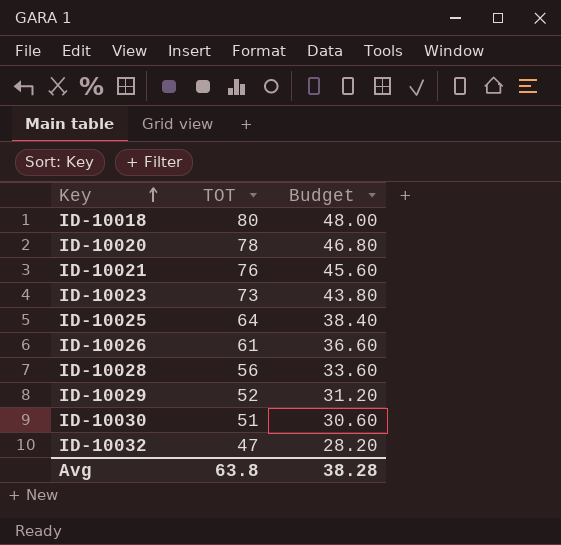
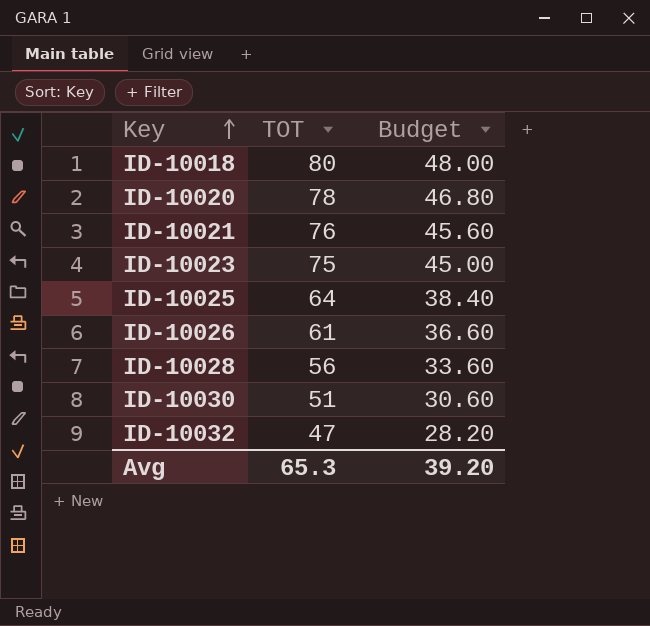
row ID-10029: 52 | 31.20 -> none
ID-10023 | TOT: 73 -> 75
ID-10023 | Budget: 43.80 -> 45.00
Avg | TOT: 63.8 -> 65.3
Avg | Budget: 38.28 -> 39.20

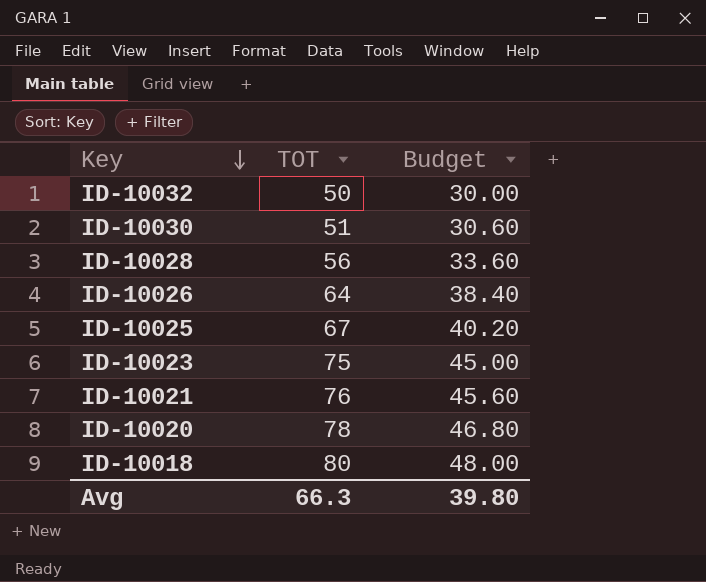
row order: Key ascending -> Key descending
ID-10032 | TOT: 47 -> 50
ID-10032 | Budget: 28.20 -> 30.00
ID-10026 | TOT: 61 -> 64
ID-10026 | Budget: 36.60 -> 38.40
ID-10025 | TOT: 64 -> 67
ID-10025 | Budget: 38.40 -> 40.20
Avg | TOT: 65.3 -> 66.3
Avg | Budget: 39.20 -> 39.80

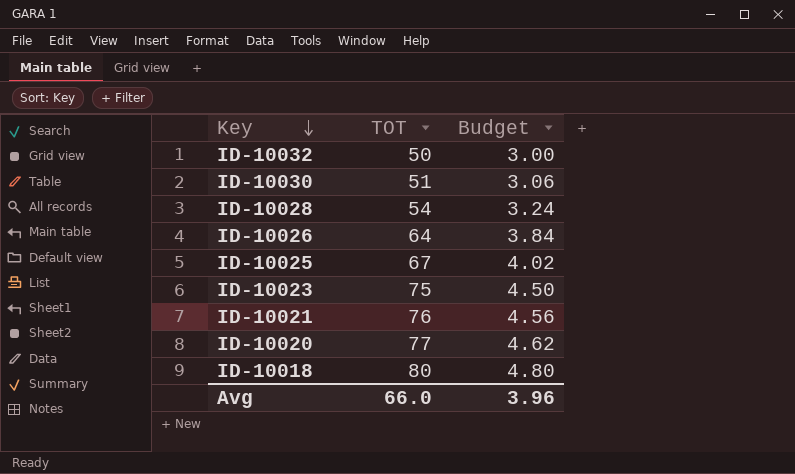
column Budget | formula: [TOT] * 0.6 -> [TOT] * 0.06
ID-10028 | TOT: 56 -> 54
ID-10020 | TOT: 78 -> 77
Avg | TOT: 66.3 -> 66.0
Avg | Budget: 39.80 -> 3.96

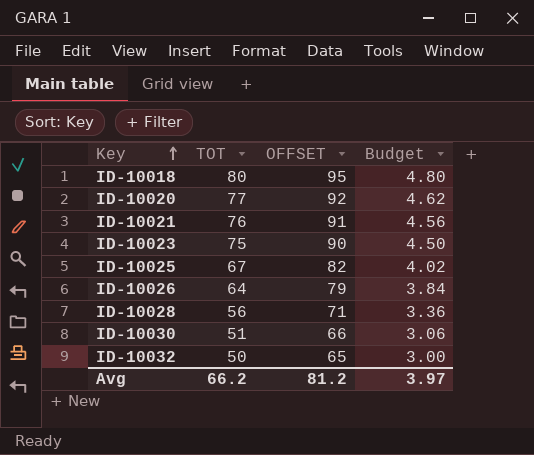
row order: Key descending -> Key ascending
column OFFSET | formula: none -> [TOT] + 15
ID-10028 | TOT: 54 -> 56
ID-10028 | Budget: 3.24 -> 3.36
Avg | TOT: 66.0 -> 66.2
Avg | Budget: 3.96 -> 3.97

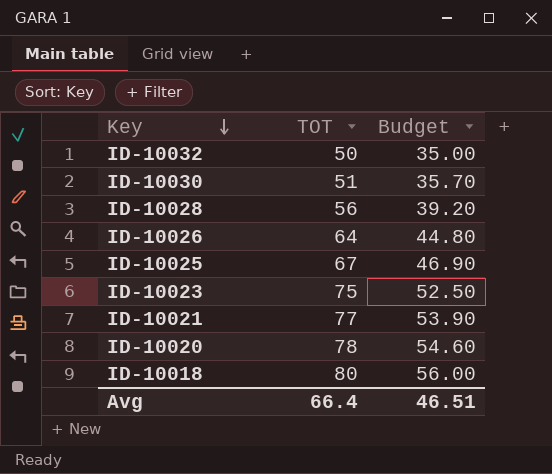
row order: Key ascending -> Key descending
column OFFSET | formula: [TOT] + 15 -> none
column Budget | formula: [TOT] * 0.06 -> [TOT] * 0.7
ID-10021 | TOT: 76 -> 77
ID-10020 | TOT: 77 -> 78
Avg | TOT: 66.2 -> 66.4
Avg | Budget: 3.97 -> 46.51

